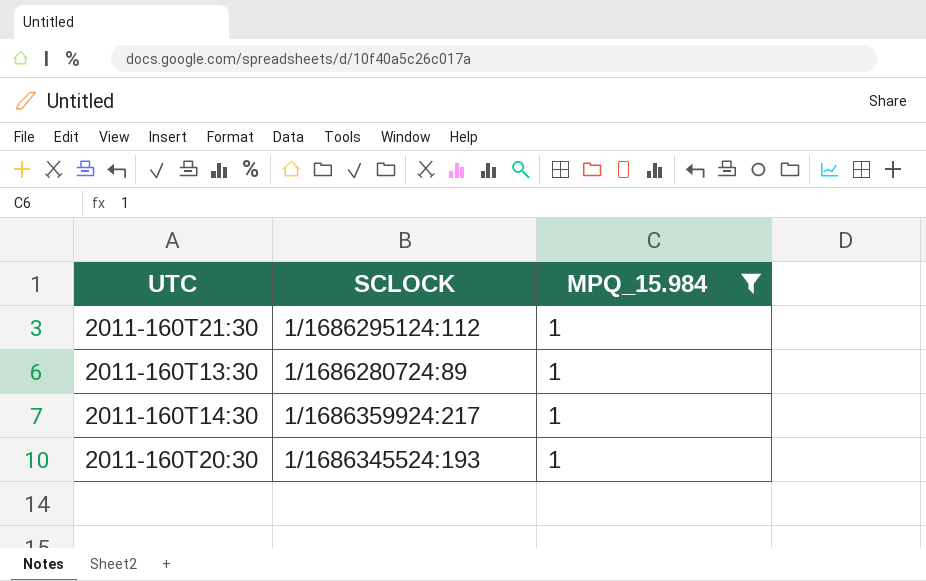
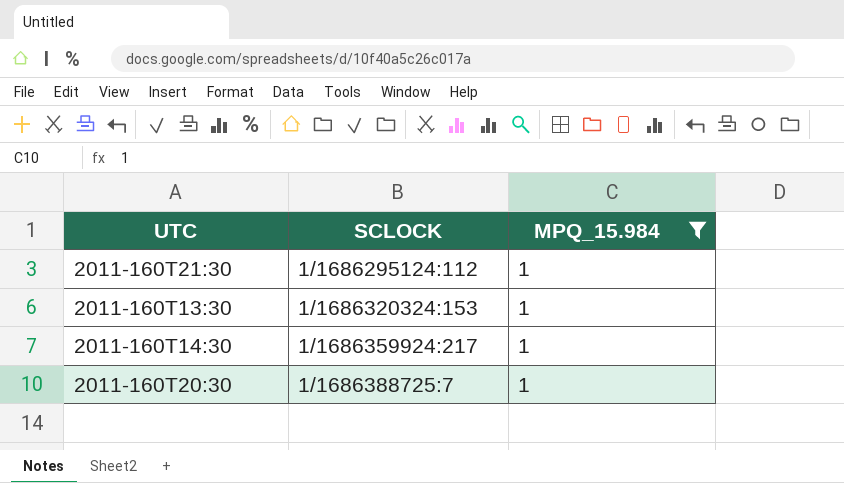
2011-160T13:30 | SCLOCK: 1/1686280724:89 -> 1/1686320324:153
2011-160T20:30 | SCLOCK: 1/1686345524:193 -> 1/1686388725:7

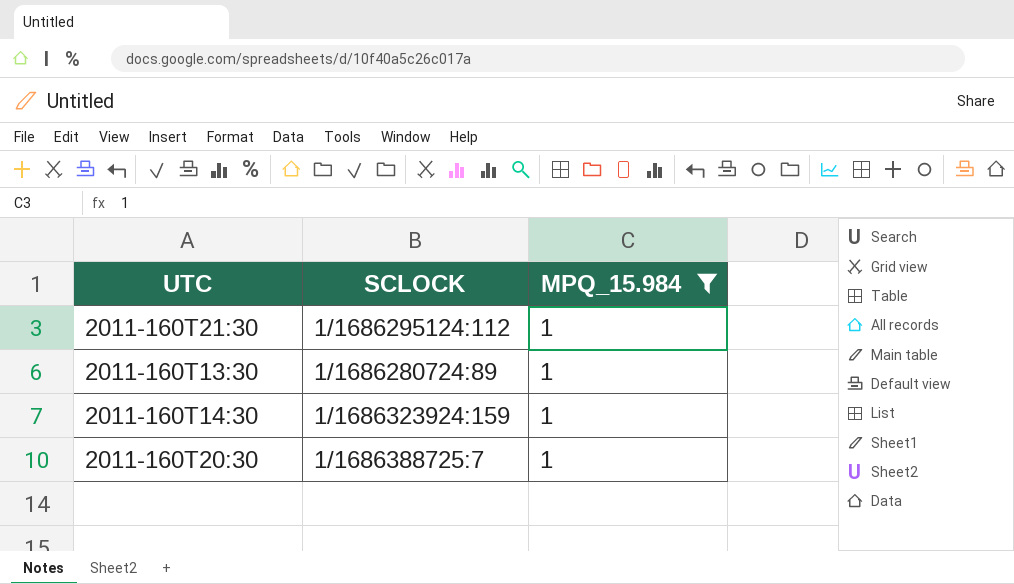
2011-160T13:30 | SCLOCK: 1/1686320324:153 -> 1/1686280724:89
2011-160T14:30 | SCLOCK: 1/1686359924:217 -> 1/1686323924:159

